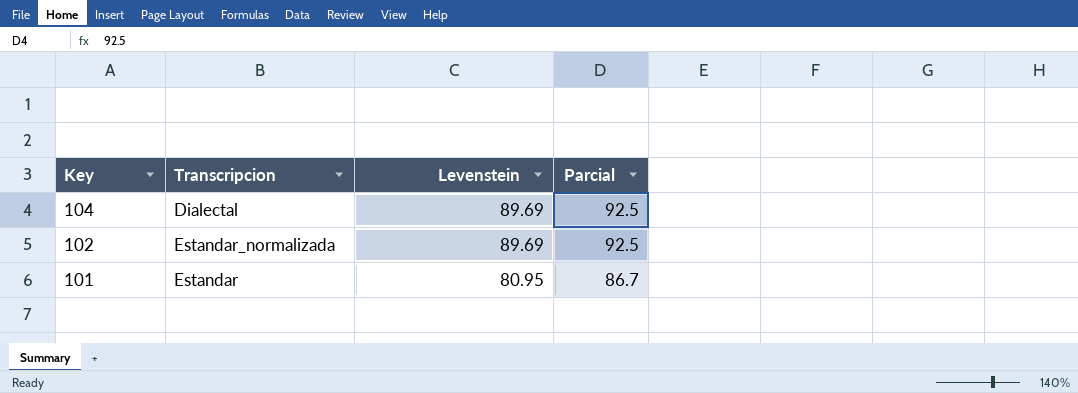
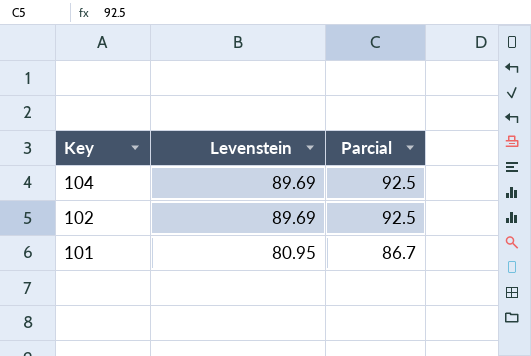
column Transcripcion | position: 2 -> none

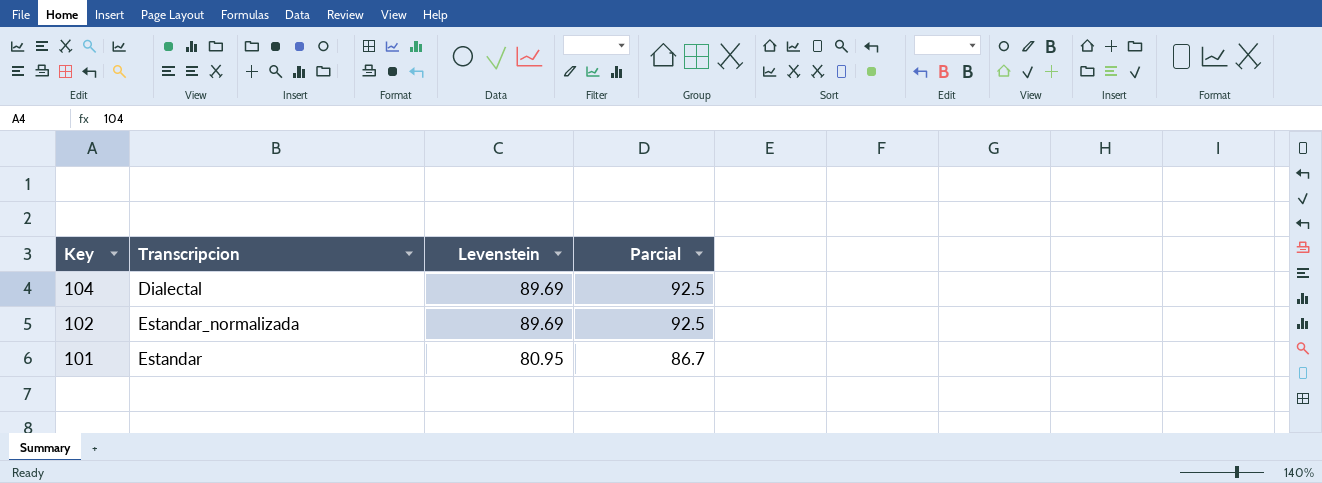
column Transcripcion | position: none -> 2

